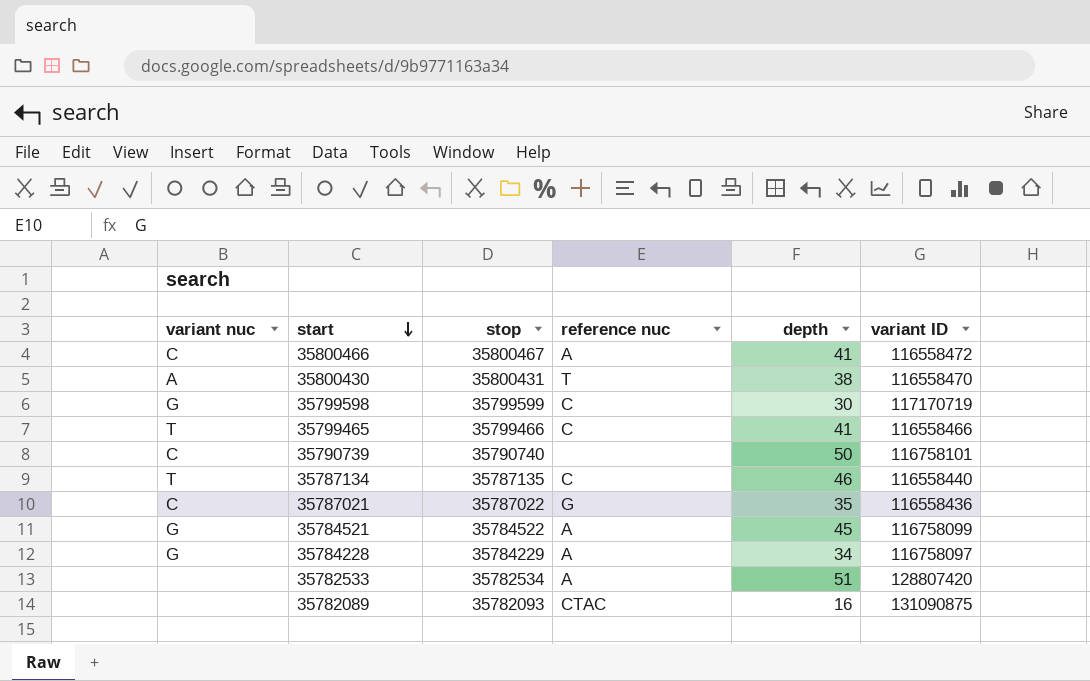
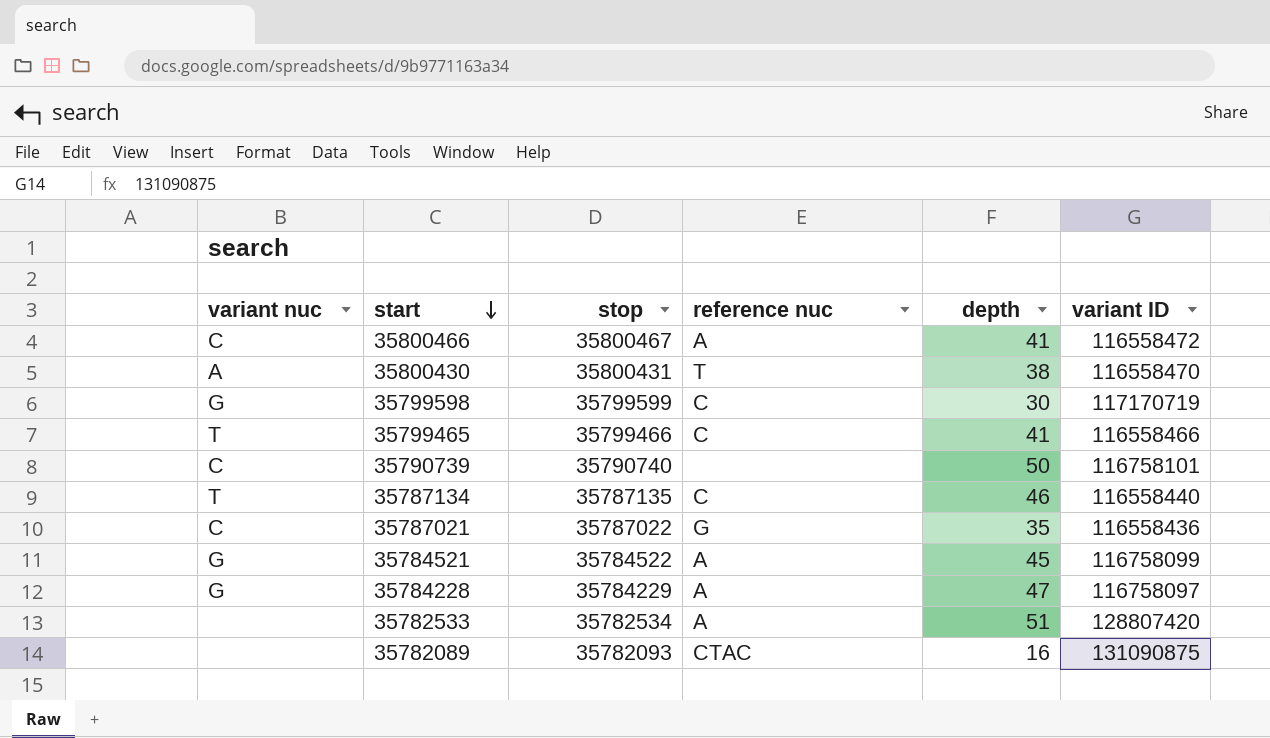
35784228 | depth: 34 -> 47

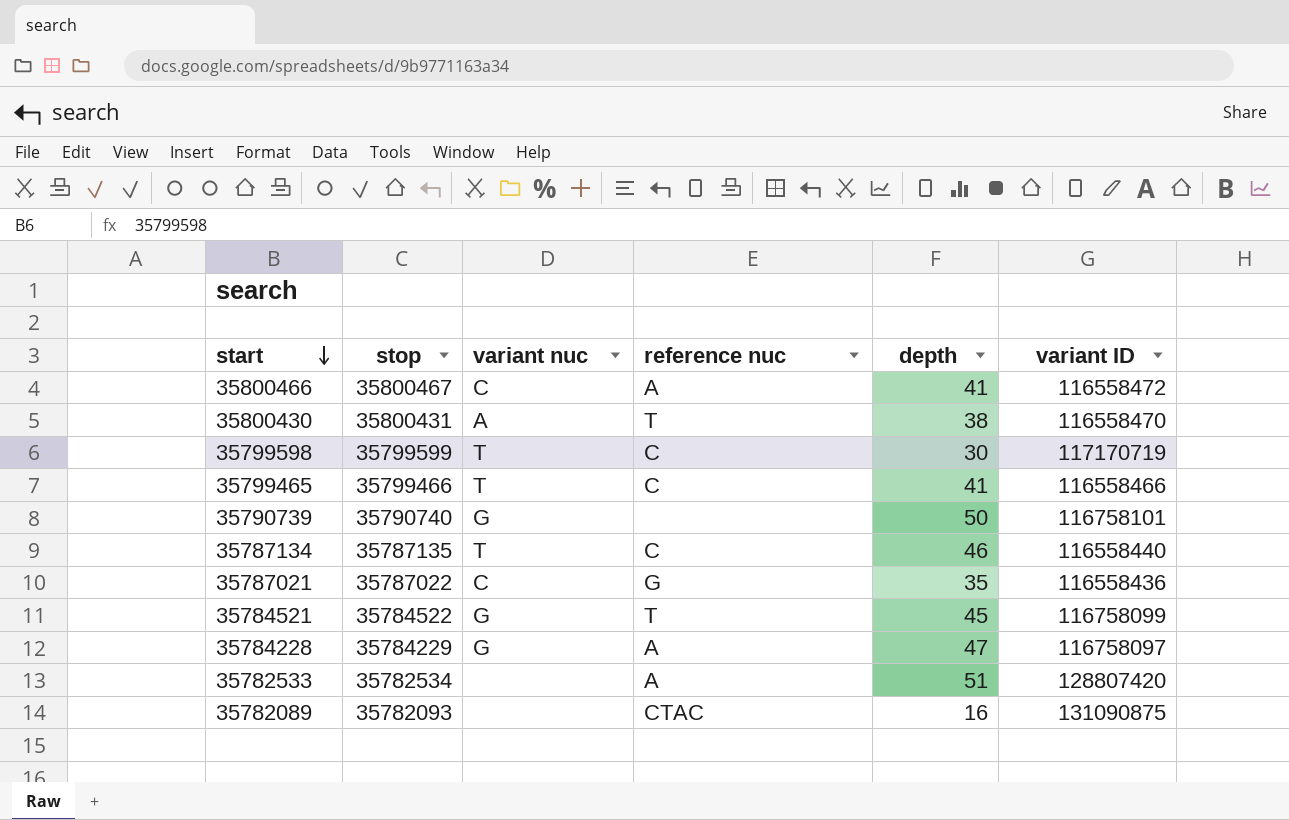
column variant nuc | position: 1 -> 3
35799598 | variant nuc: G -> T
35790739 | variant nuc: C -> G
35784521 | reference nuc: A -> T

